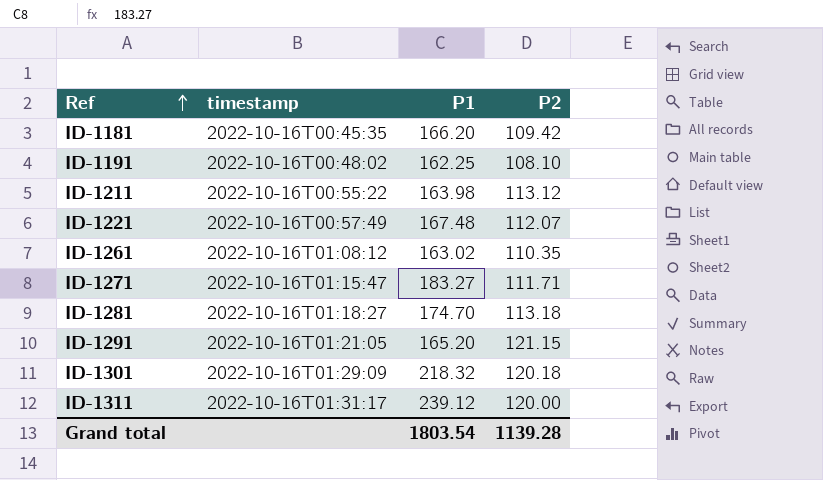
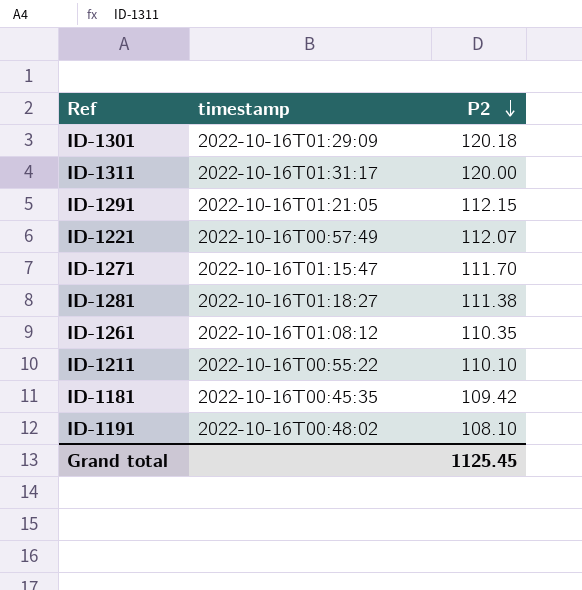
row order: Ref ascending -> P2 descending
column P1 | position: 3 -> none
ID-1291 | P2: 121.15 -> 112.15
ID-1271 | P2: 111.71 -> 111.70
ID-1281 | P2: 113.18 -> 111.38
ID-1211 | P2: 113.12 -> 110.10
Grand total | P2: 1139.28 -> 1125.45

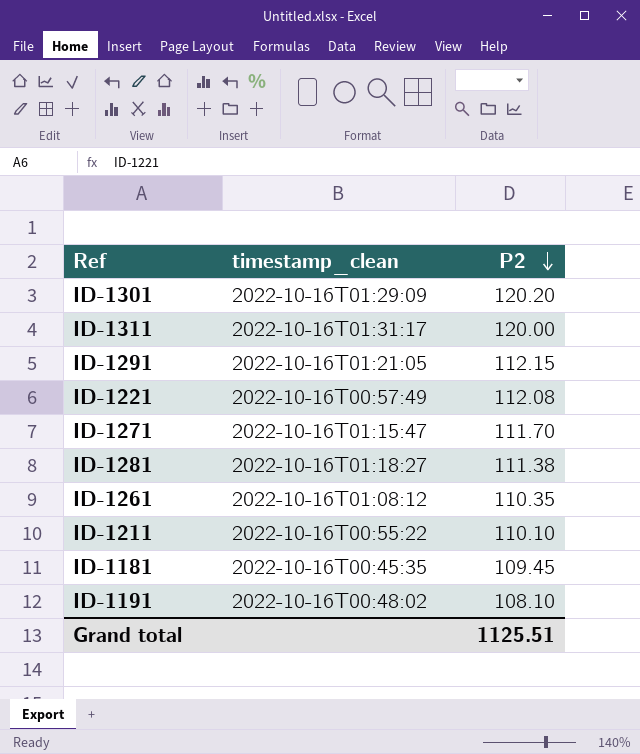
column name: timestamp -> timestamp_clean
ID-1301 | P2: 120.18 -> 120.20
ID-1221 | P2: 112.07 -> 112.08
ID-1181 | P2: 109.42 -> 109.45
Grand total | P2: 1125.45 -> 1125.51

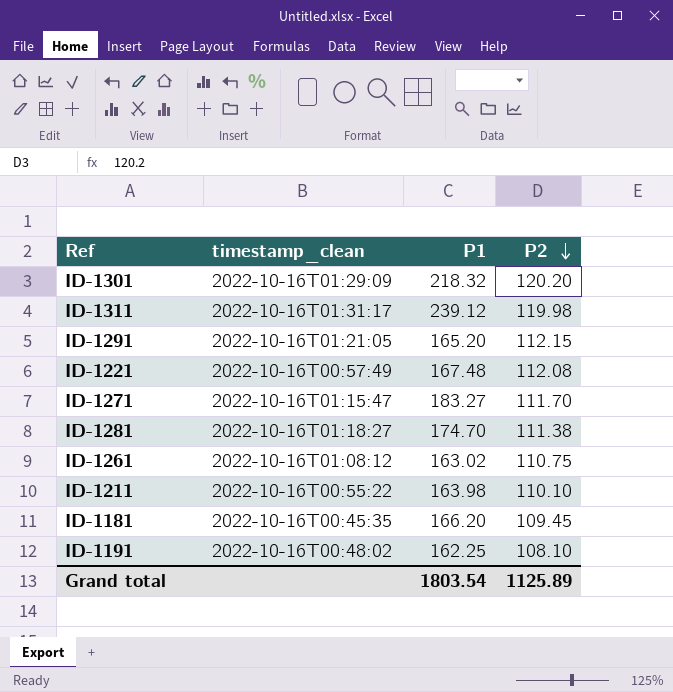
column P1 | position: none -> 3
ID-1311 | P2: 120.00 -> 119.98
ID-1261 | P2: 110.35 -> 110.75
Grand total | P2: 1125.51 -> 1125.89

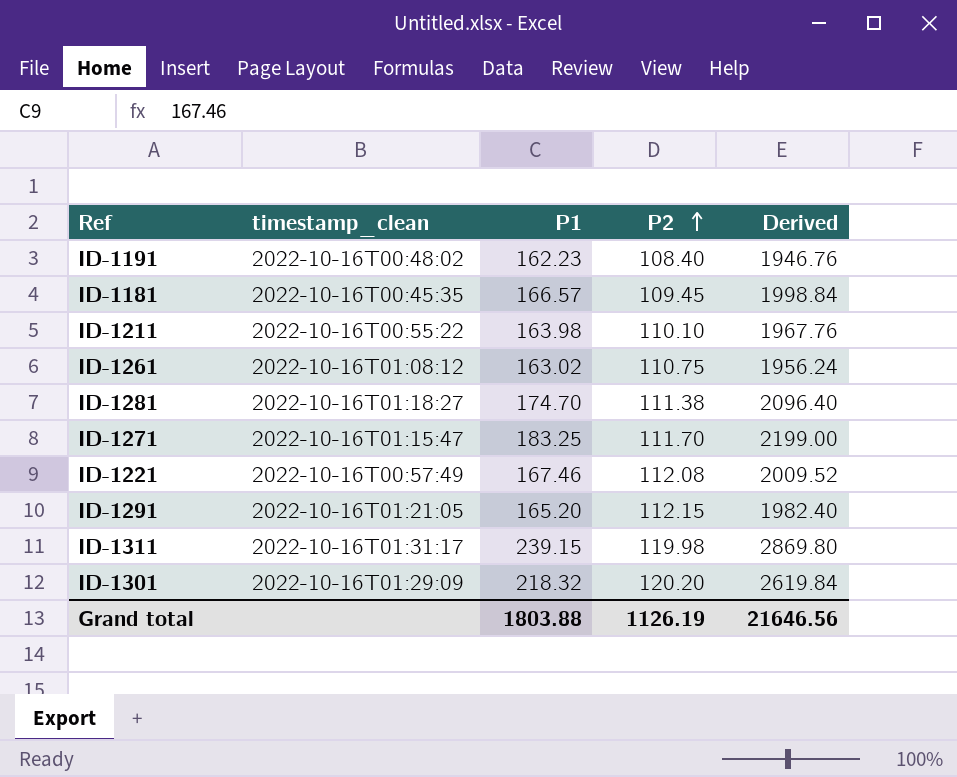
row order: P2 descending -> P2 ascending
column Derived | formula: none -> [P1] * 12
ID-1191 | P1: 162.25 -> 162.23
ID-1191 | P2: 108.10 -> 108.40
ID-1181 | P1: 166.20 -> 166.57
ID-1271 | P1: 183.27 -> 183.25
ID-1221 | P1: 167.48 -> 167.46
ID-1311 | P1: 239.12 -> 239.15
Grand total | P1: 1803.54 -> 1803.88
Grand total | P2: 1125.89 -> 1126.19

